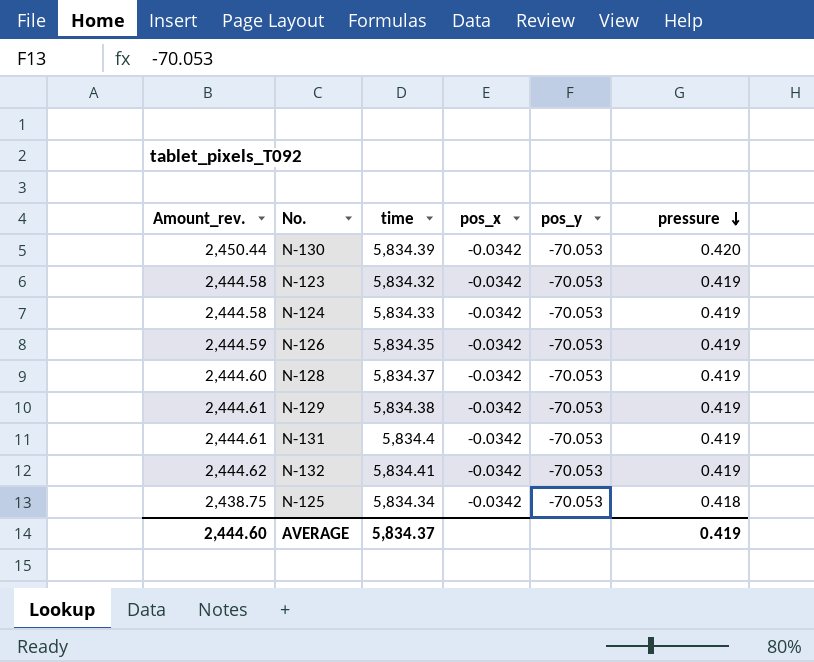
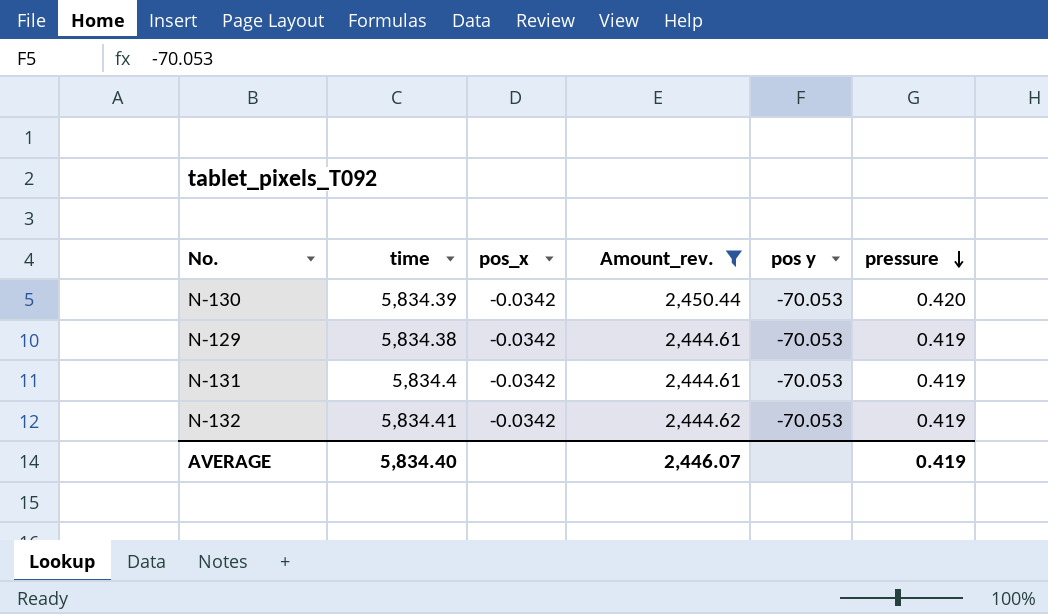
filter: none -> Amount_rev. >= 2,444.61
column Amount_rev. | position: 1 -> 4
column name: pos_y -> pos y
AVERAGE | time: 5,834.37 -> 5,834.40
AVERAGE | Amount_rev.: 2,444.60 -> 2,446.07

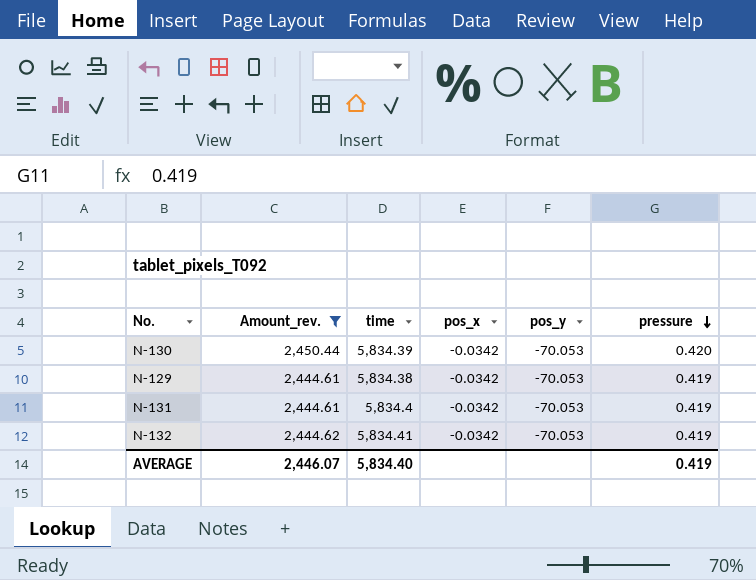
column Amount_rev. | position: 4 -> 2
column name: pos y -> pos_y

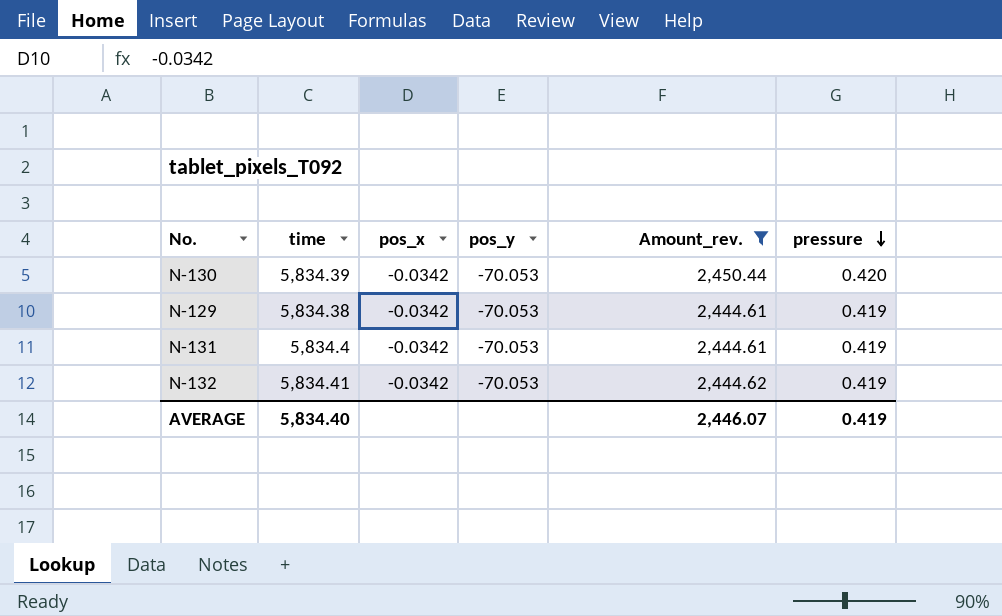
column Amount_rev. | position: 2 -> 5

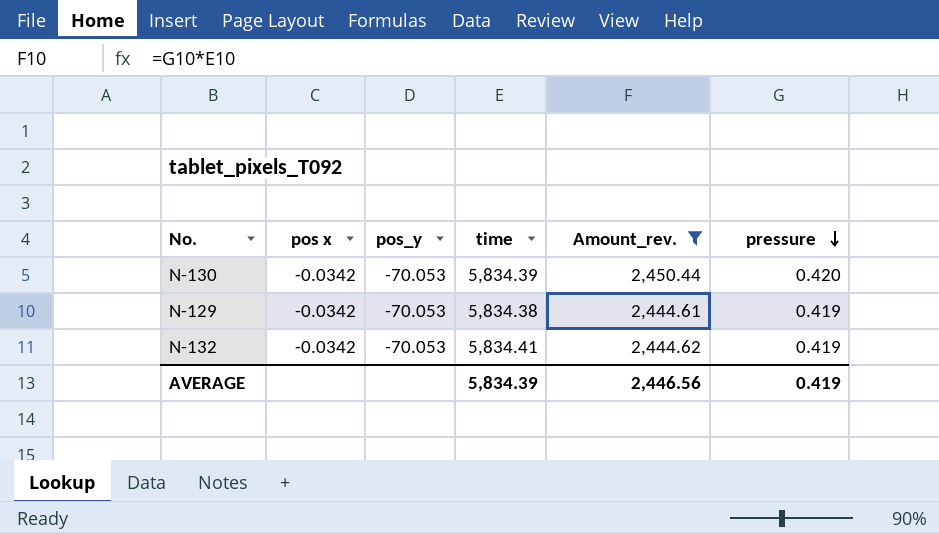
column name: pos_x -> pos x
column time | position: 2 -> 4
row N-131: 5,834.4 | -0.0342 | -70.053 | 2,444.61 | 0.419 -> none
AVERAGE | time: 5,834.40 -> 5,834.39
AVERAGE | Amount_rev.: 2,446.07 -> 2,446.56

